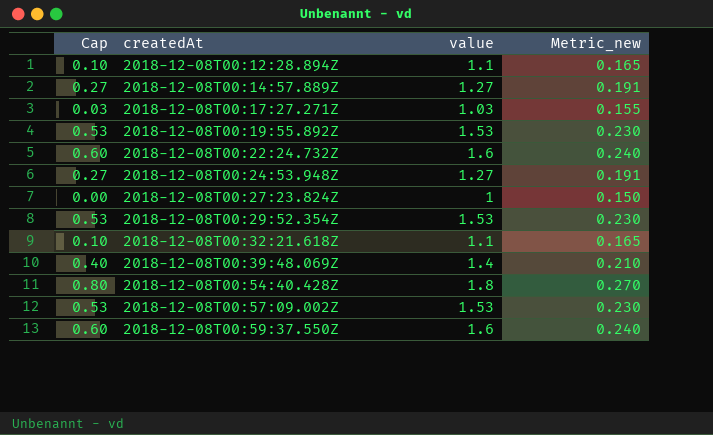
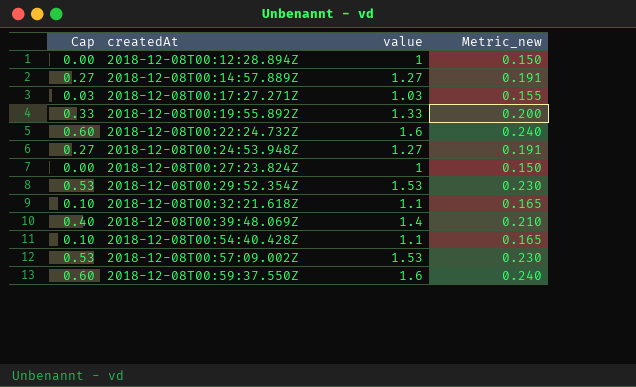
2018-12-08T00:12:28.894Z | Cap: 0.10 -> 0.00
2018-12-08T00:12:28.894Z | value: 1.1 -> 1
2018-12-08T00:12:28.894Z | Metric_new: 0.165 -> 0.150
2018-12-08T00:19:55.892Z | Cap: 0.53 -> 0.33
2018-12-08T00:19:55.892Z | value: 1.53 -> 1.33
2018-12-08T00:19:55.892Z | Metric_new: 0.230 -> 0.200
2018-12-08T00:54:40.428Z | Cap: 0.80 -> 0.10
2018-12-08T00:54:40.428Z | value: 1.8 -> 1.1
2018-12-08T00:54:40.428Z | Metric_new: 0.270 -> 0.165

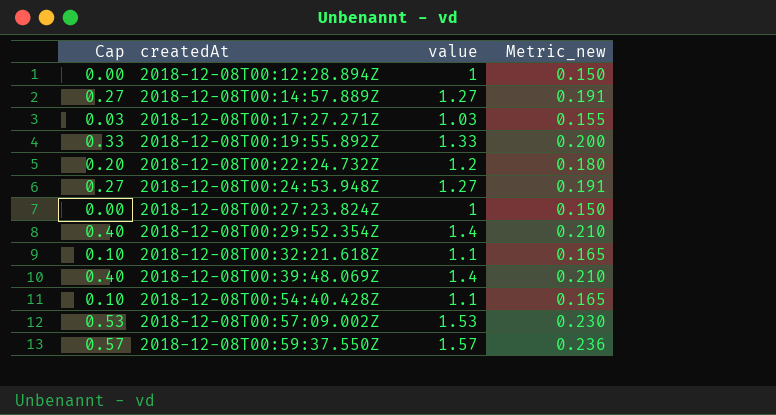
2018-12-08T00:22:24.732Z | Cap: 0.60 -> 0.20
2018-12-08T00:22:24.732Z | value: 1.6 -> 1.2
2018-12-08T00:22:24.732Z | Metric_new: 0.240 -> 0.180
2018-12-08T00:29:52.354Z | Cap: 0.53 -> 0.40
2018-12-08T00:29:52.354Z | value: 1.53 -> 1.4
2018-12-08T00:29:52.354Z | Metric_new: 0.230 -> 0.210
2018-12-08T00:59:37.550Z | Cap: 0.60 -> 0.57
2018-12-08T00:59:37.550Z | value: 1.6 -> 1.57
2018-12-08T00:59:37.550Z | Metric_new: 0.240 -> 0.236

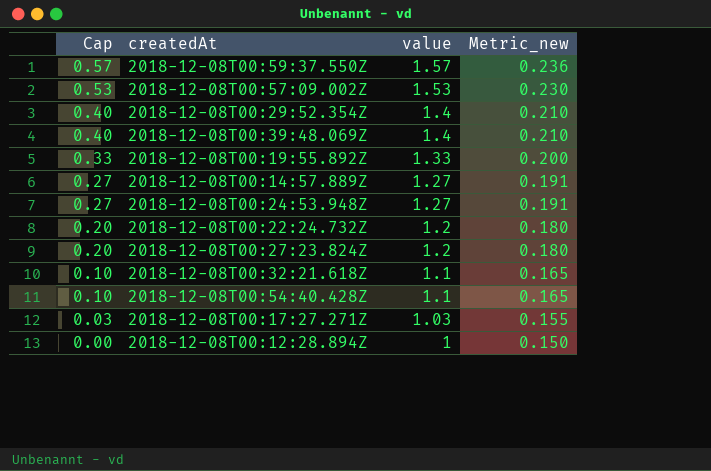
row order: createdAt ascending -> Cap descending
2018-12-08T00:27:23.824Z | Cap: 0.00 -> 0.20
2018-12-08T00:27:23.824Z | value: 1 -> 1.2
2018-12-08T00:27:23.824Z | Metric_new: 0.150 -> 0.180

